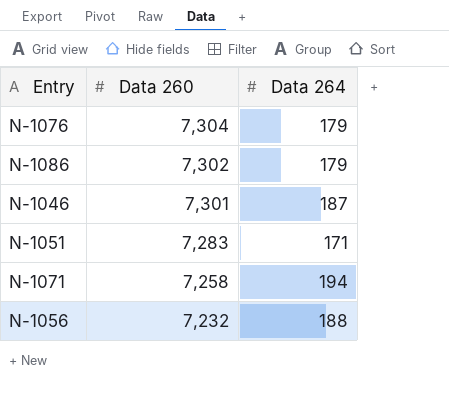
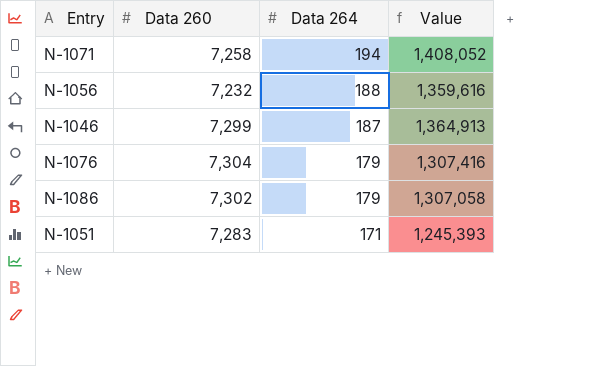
row order: Data 260 descending -> Data 264 descending
column Value | formula: none -> [Data 260] * [Data 264]
N-1046 | Data 260: 7,301 -> 7,299

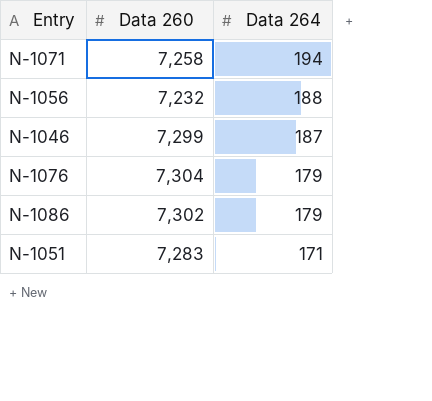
column Value | formula: [Data 260] * [Data 264] -> none

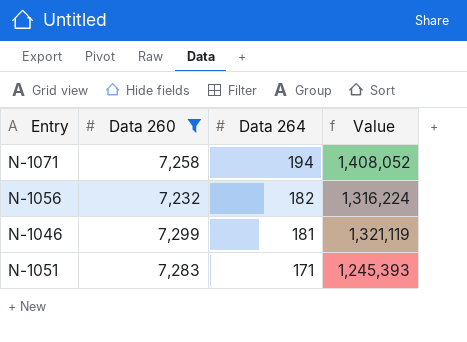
filter: none -> Data 260 <= 7,299
column Value | formula: none -> [Data 260] * [Data 264]
N-1056 | Data 264: 188 -> 182
N-1046 | Data 264: 187 -> 181

